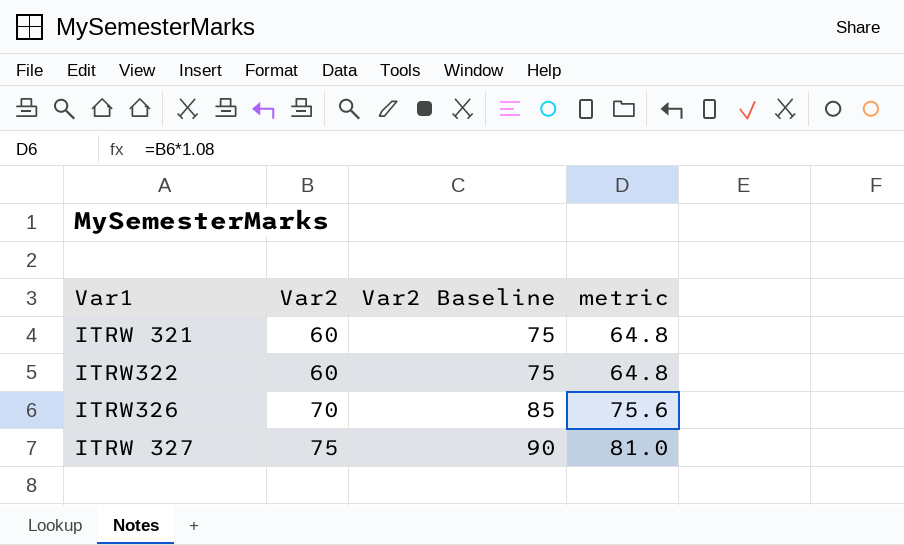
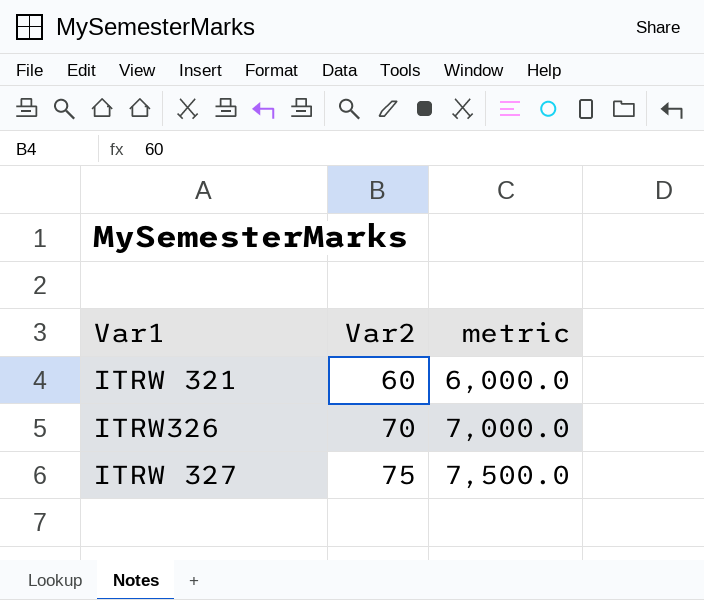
column Var2 Baseline | formula: [Var2] + 15 -> none
column metric | formula: [Var2] * 1.08 -> [Var2] * 100
row ITRW322: 60 | 75 | 64.8 -> none

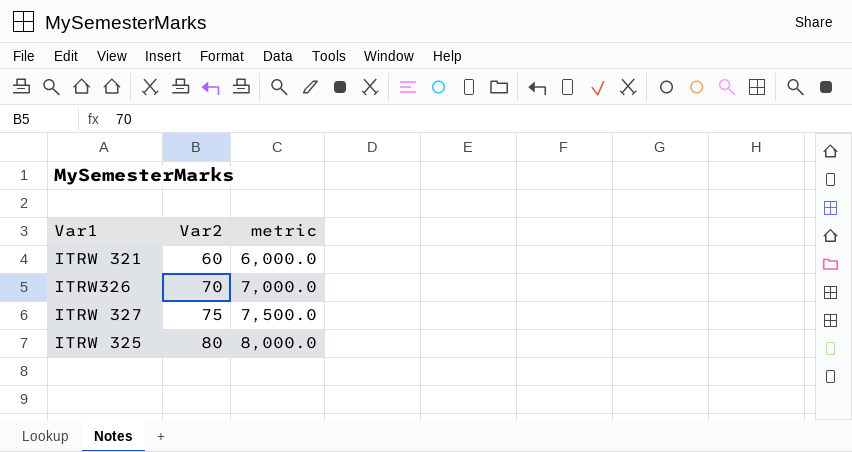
row ITRW 325: none -> 80 | 8,000.0

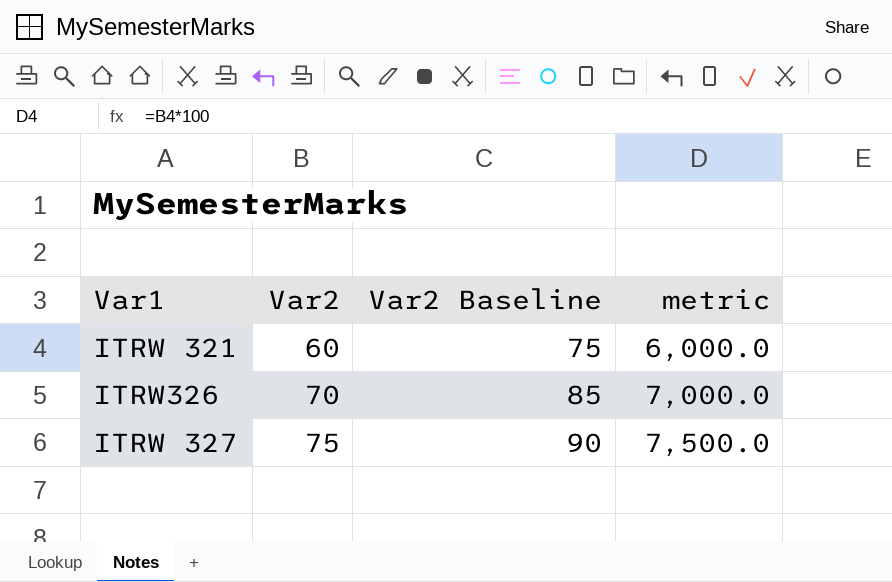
column Var2 Baseline | formula: none -> [Var2] + 15
row ITRW 325: 80 | 8,000.0 -> none

